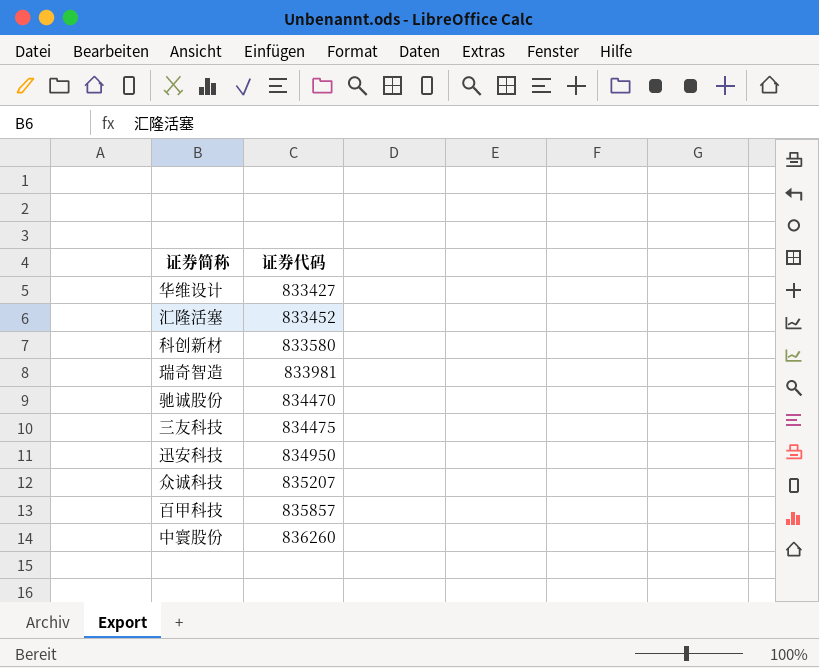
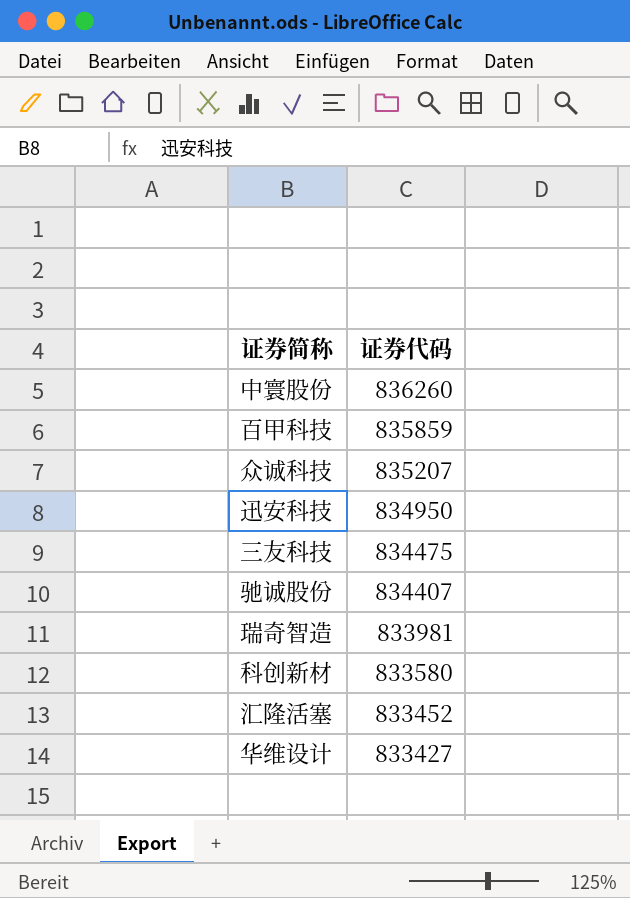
row order: 证券代码 ascending -> 证券代码 descending
百甲科技 | 证券代码: 835857 -> 835859
驰诚股份 | 证券代码: 834470 -> 834407

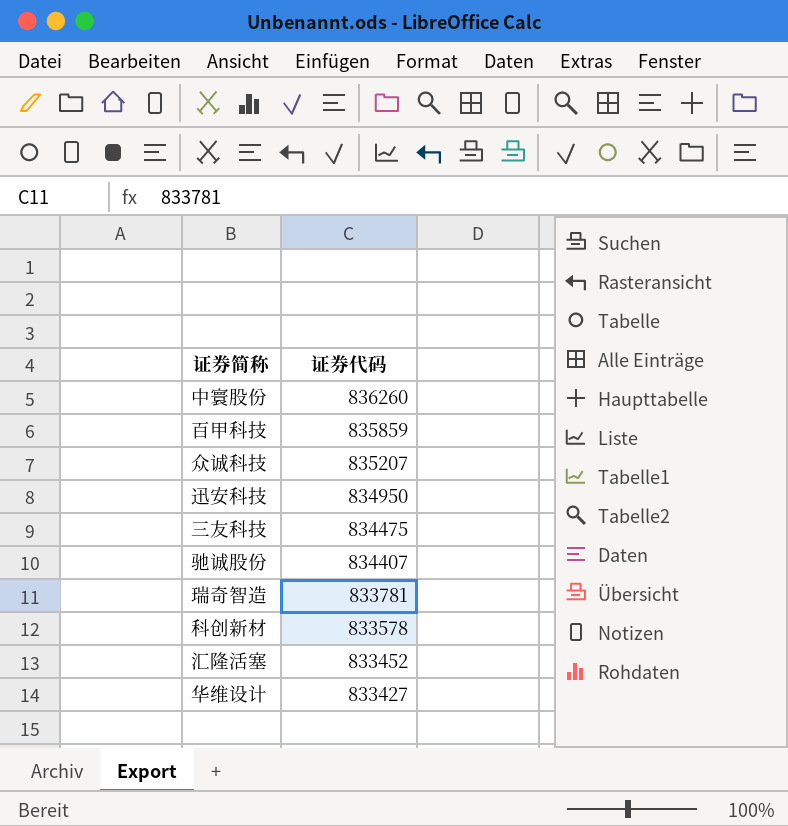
瑞奇智造 | 证券代码: 833981 -> 833781
科创新材 | 证券代码: 833580 -> 833578

